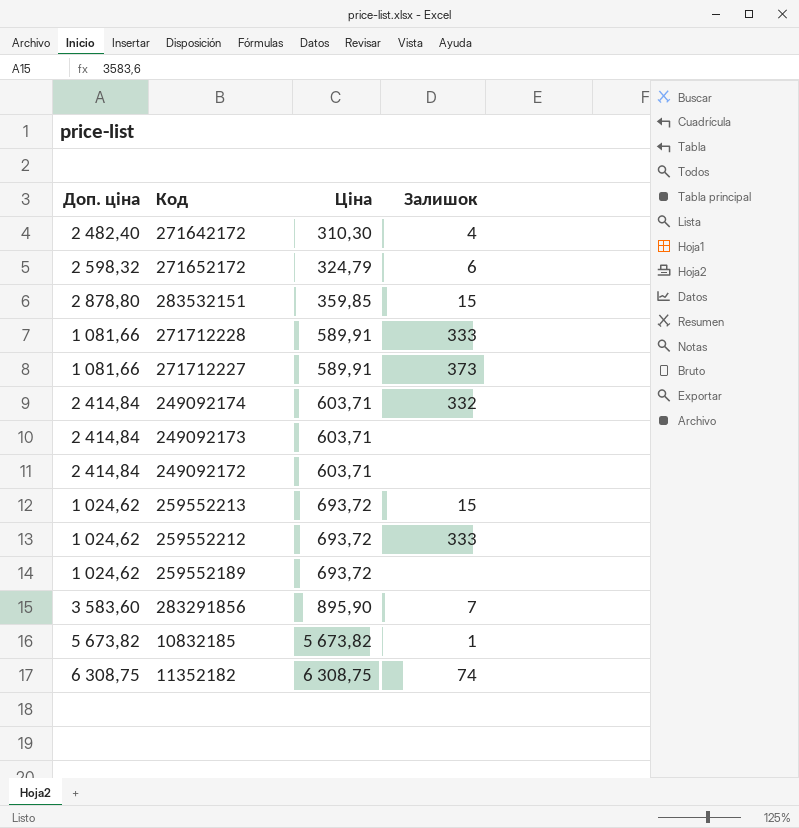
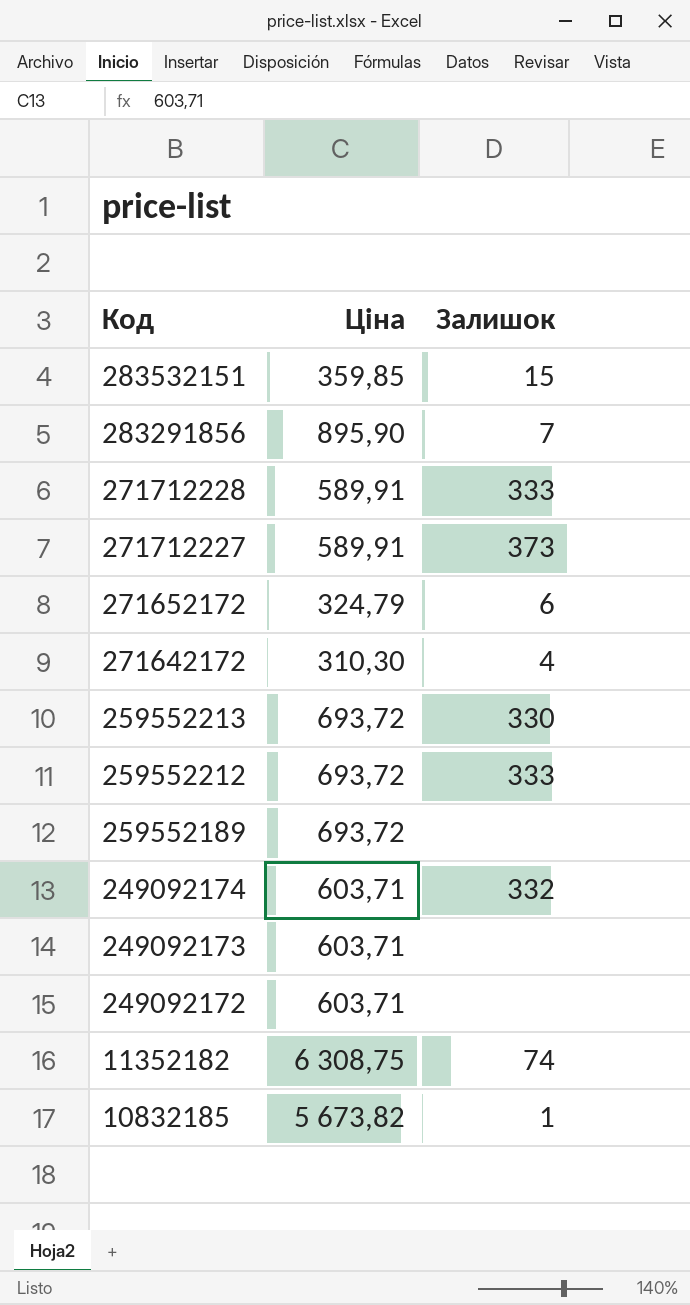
row order: Ціна ascending -> Код descending
column Доп. ціна | position: 1 -> none
259552213 | Залишок: 15 -> 330

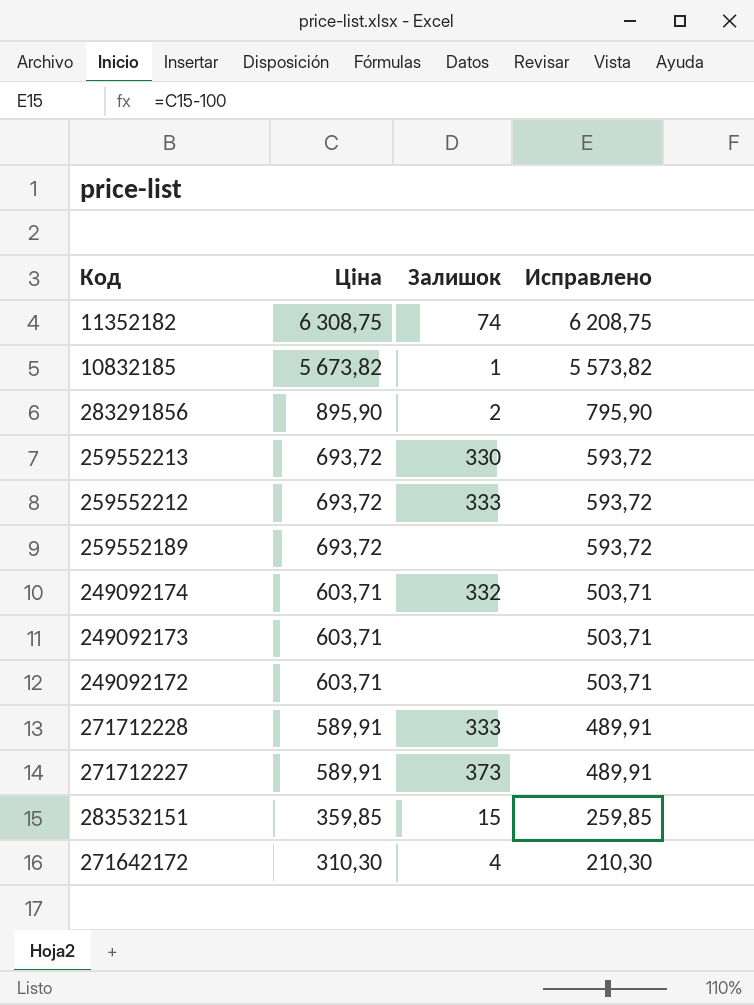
row order: Код descending -> Ціна descending
column Исправлено | formula: none -> [Ціна] - 100
row 271652172: 324,79 | 6 -> none
283291856 | Залишок: 7 -> 2

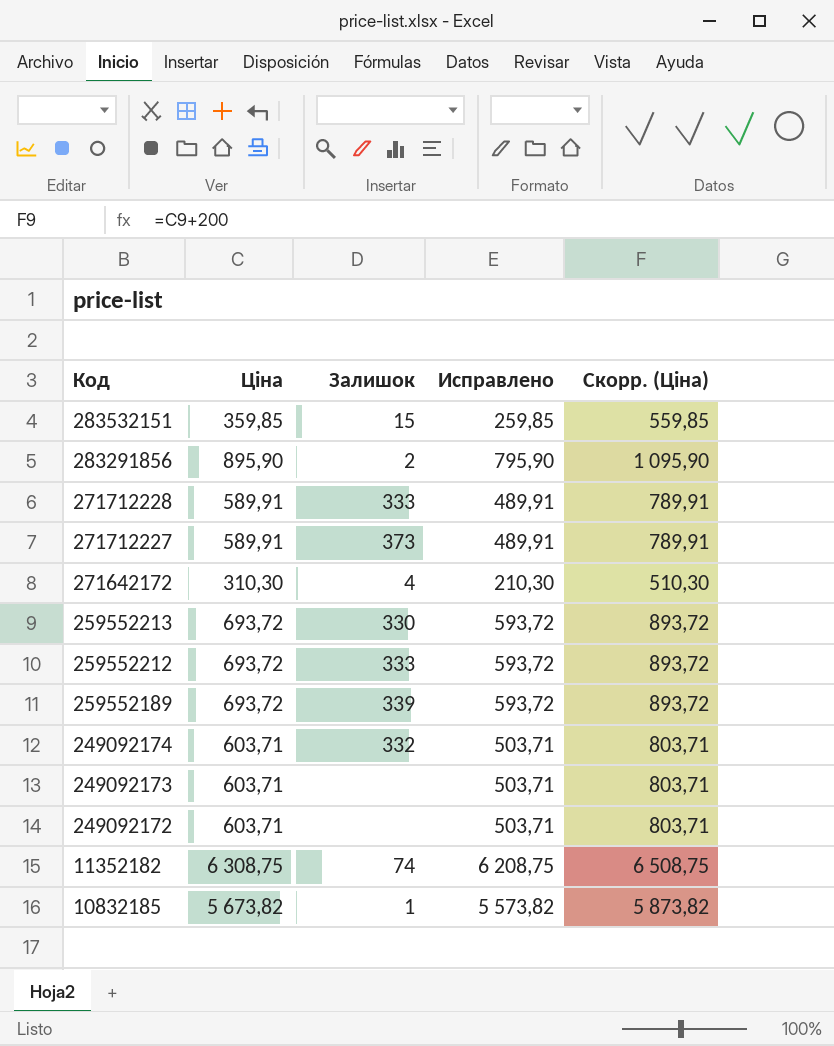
row order: Ціна descending -> Код descending
column Скорр. (Ціна) | formula: none -> [Ціна] + 200
259552189 | Залишок: none -> 339

